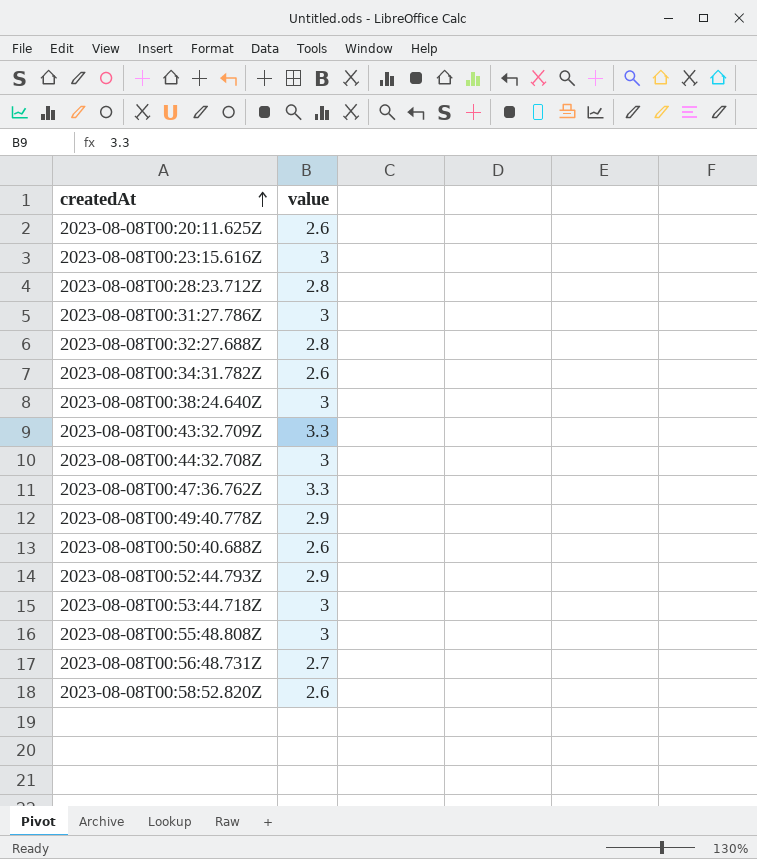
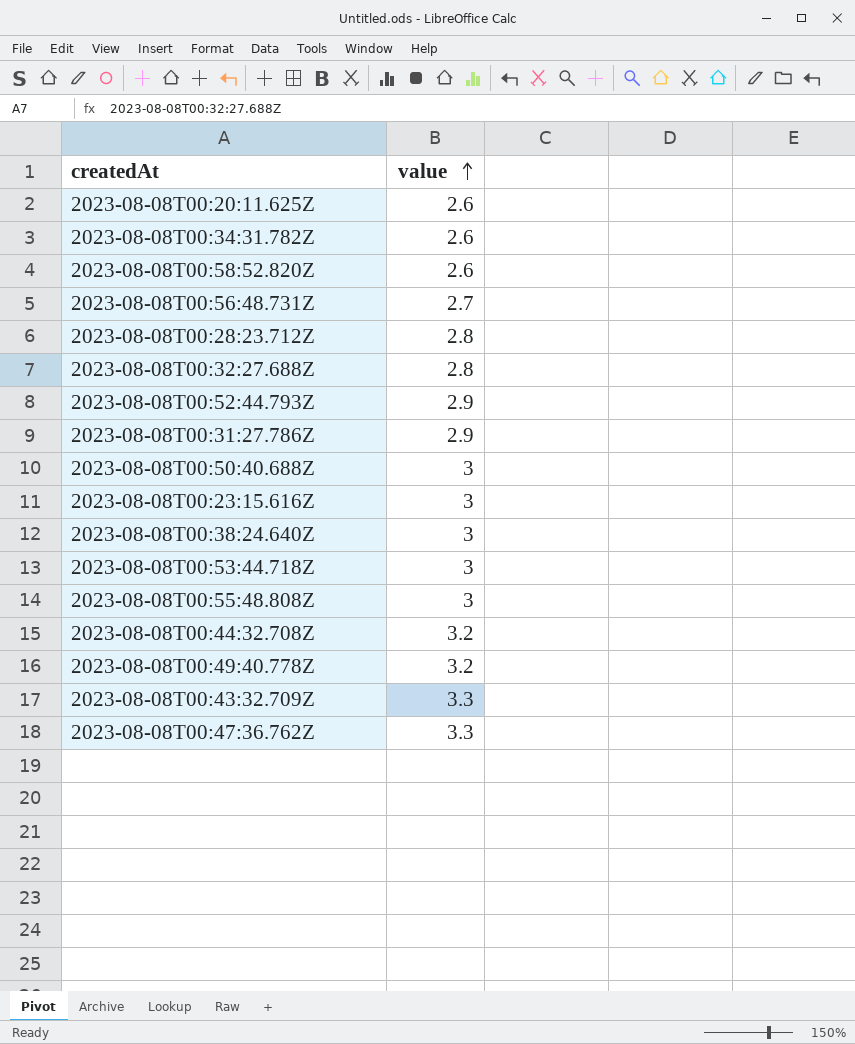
row order: createdAt ascending -> value ascending
2023-08-08T00:31:27.786Z | value: 3 -> 2.9
2023-08-08T00:50:40.688Z | value: 2.6 -> 3
2023-08-08T00:44:32.708Z | value: 3 -> 3.2
2023-08-08T00:49:40.778Z | value: 2.9 -> 3.2

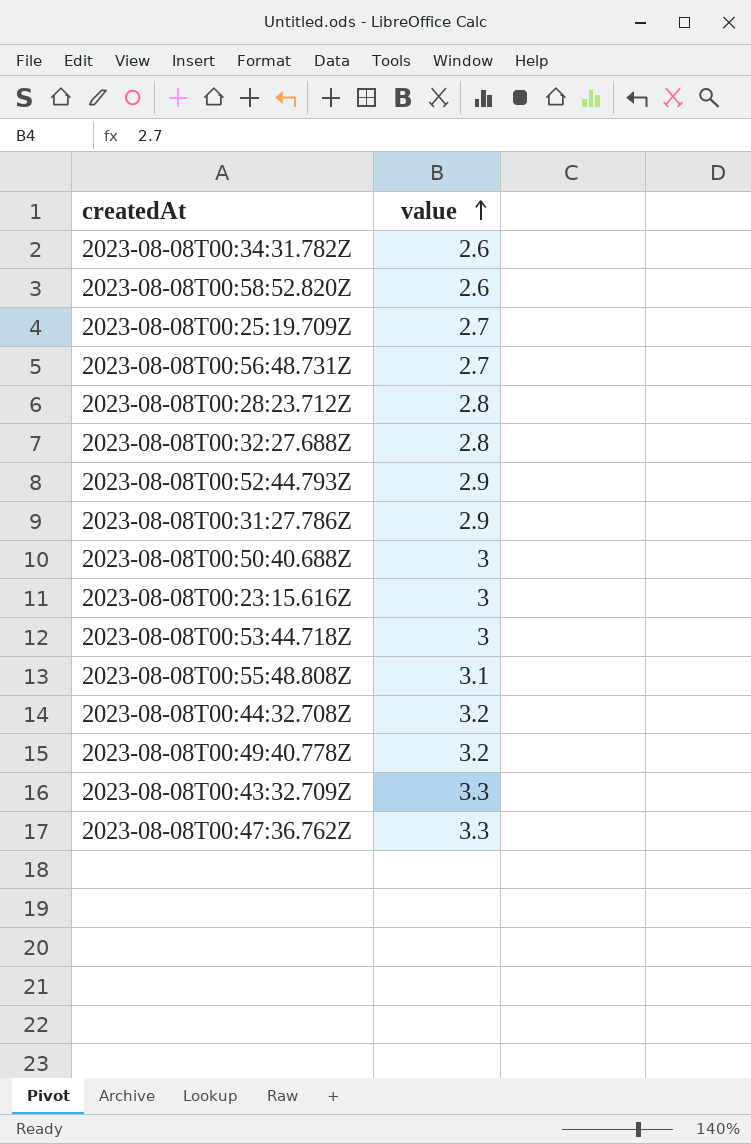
row 2023-08-08T00:20:11.625Z: 2.6 -> none
row 2023-08-08T00:38:24.640Z: 3 -> none
row 2023-08-08T00:25:19.709Z: none -> 2.7
2023-08-08T00:55:48.808Z | value: 3 -> 3.1

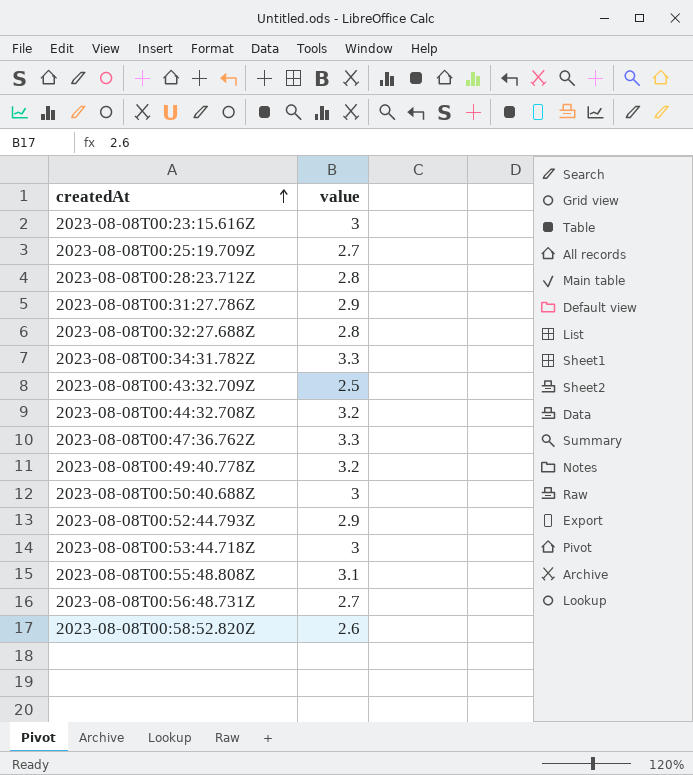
row order: value ascending -> createdAt ascending
2023-08-08T00:34:31.782Z | value: 2.6 -> 3.3
2023-08-08T00:43:32.709Z | value: 3.3 -> 2.5

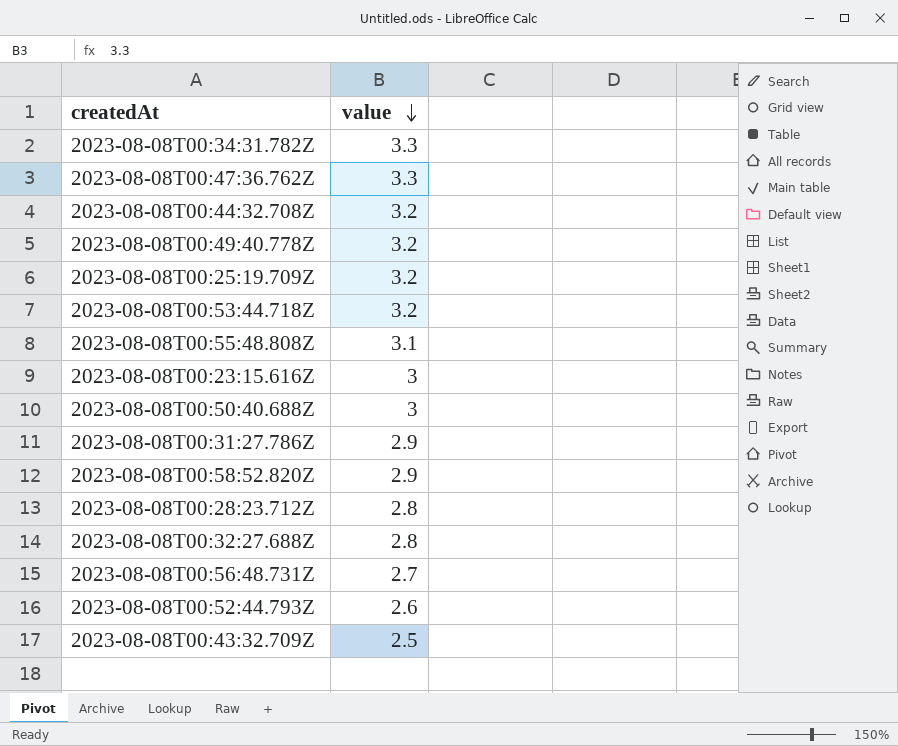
row order: createdAt ascending -> value descending
2023-08-08T00:25:19.709Z | value: 2.7 -> 3.2
2023-08-08T00:53:44.718Z | value: 3 -> 3.2
2023-08-08T00:58:52.820Z | value: 2.6 -> 2.9
2023-08-08T00:52:44.793Z | value: 2.9 -> 2.6

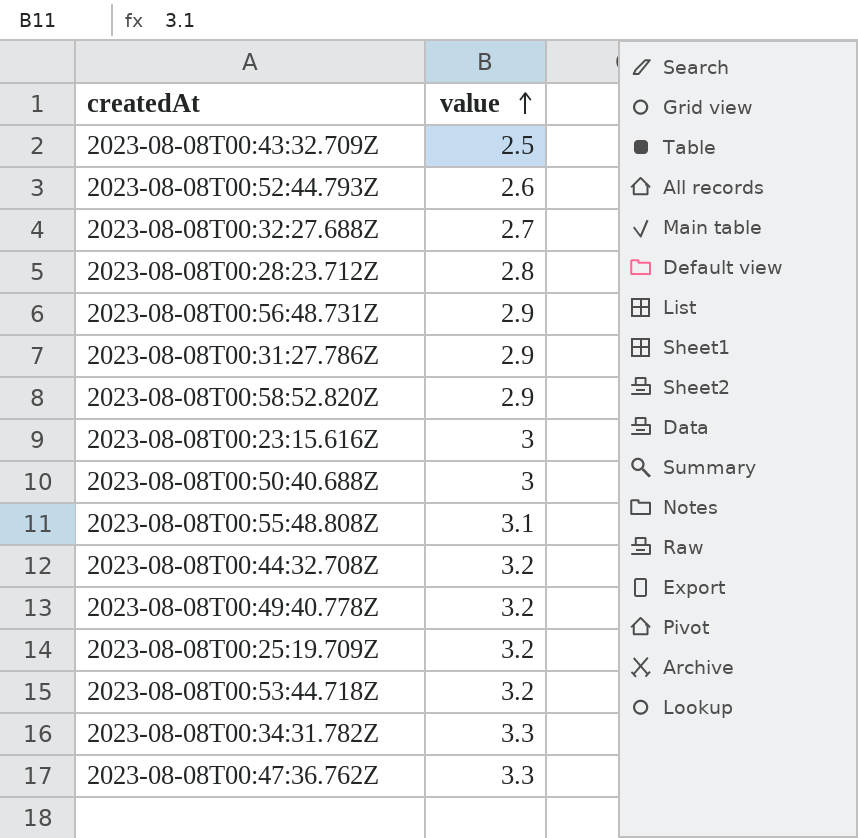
row order: value descending -> value ascending
2023-08-08T00:32:27.688Z | value: 2.8 -> 2.7
2023-08-08T00:56:48.731Z | value: 2.7 -> 2.9

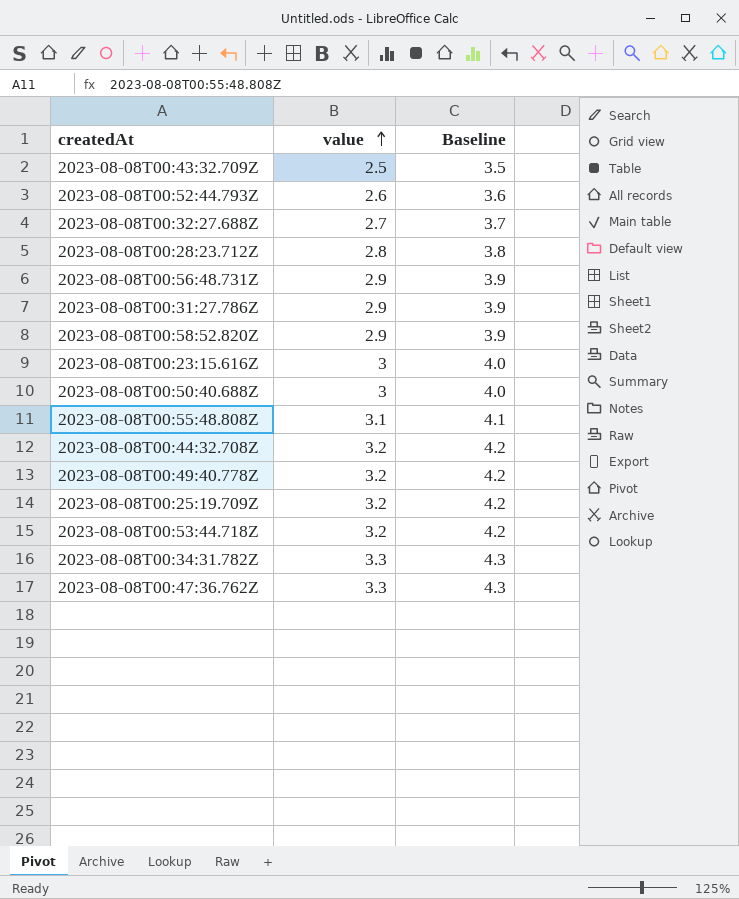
column Baseline | formula: none -> [value] + 1

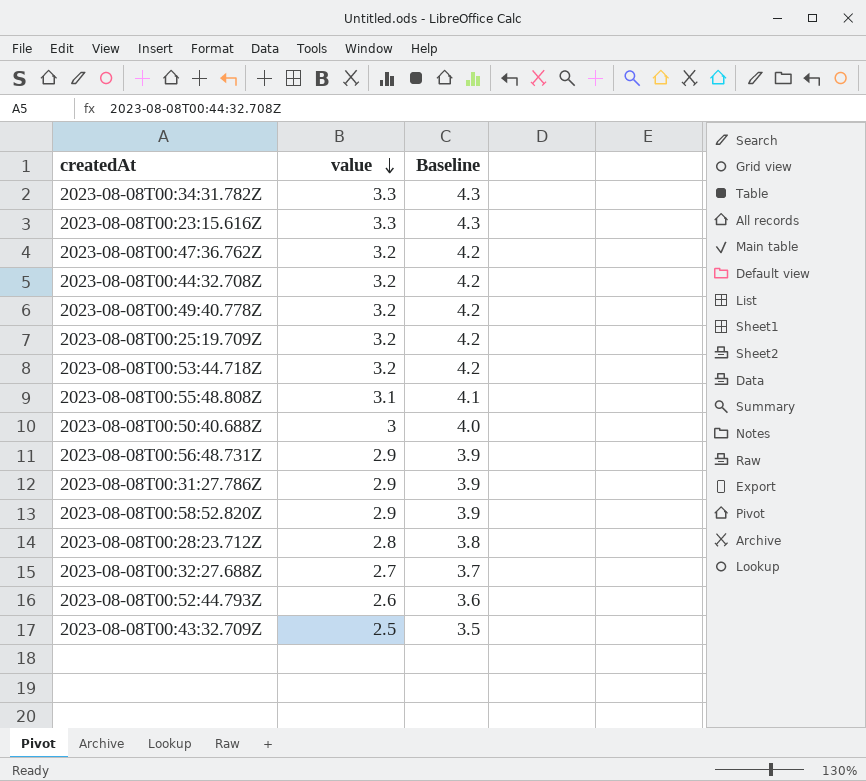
row order: value ascending -> value descending
2023-08-08T00:23:15.616Z | value: 3 -> 3.3
2023-08-08T00:23:15.616Z | Baseline: 4.0 -> 4.3
2023-08-08T00:47:36.762Z | value: 3.3 -> 3.2
2023-08-08T00:47:36.762Z | Baseline: 4.3 -> 4.2

